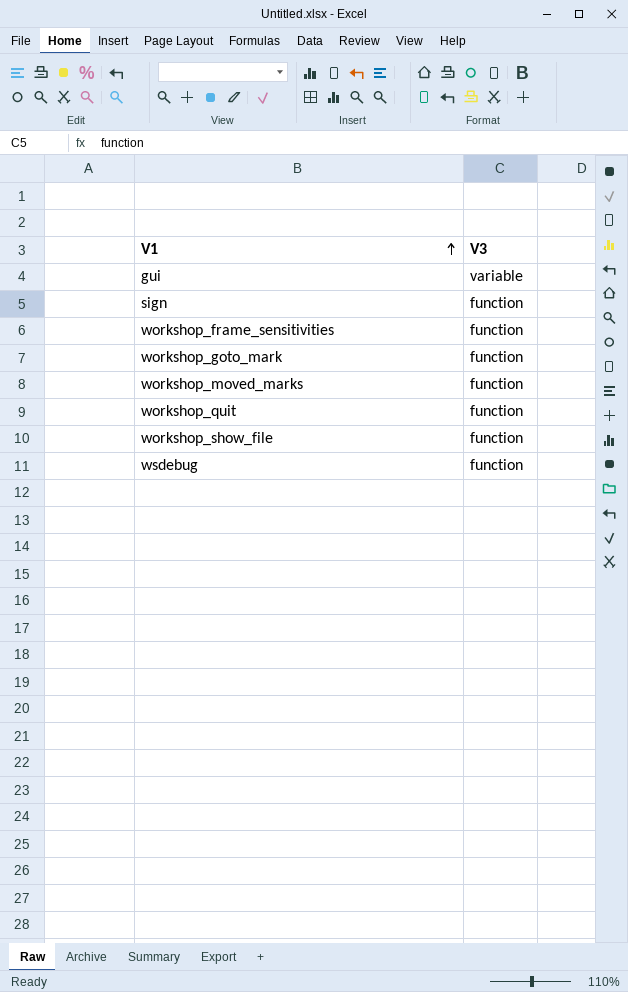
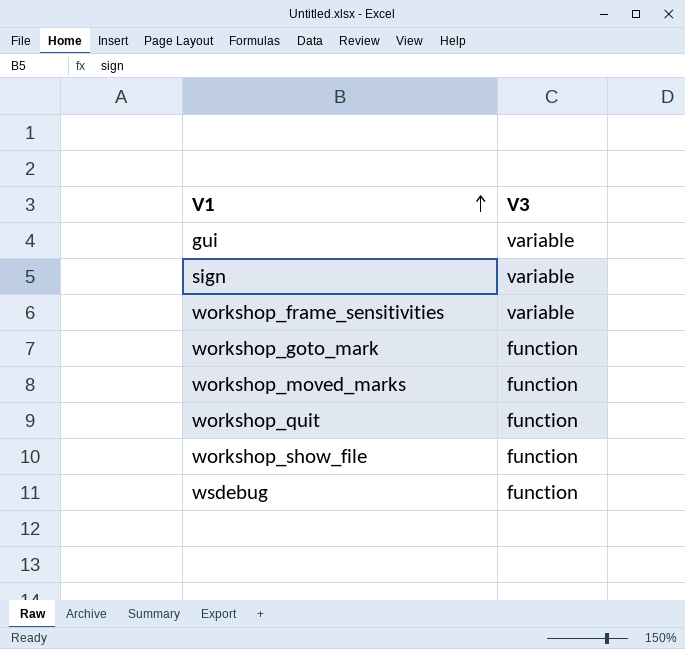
sign | V3: function -> variable
workshop_frame_sensitivities | V3: function -> variable

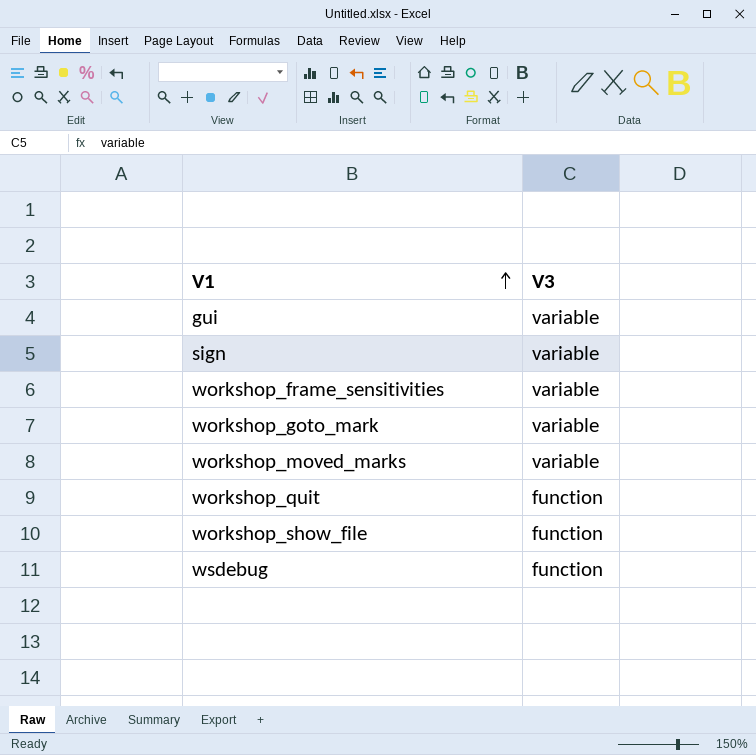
workshop_goto_mark | V3: function -> variable
workshop_moved_marks | V3: function -> variable

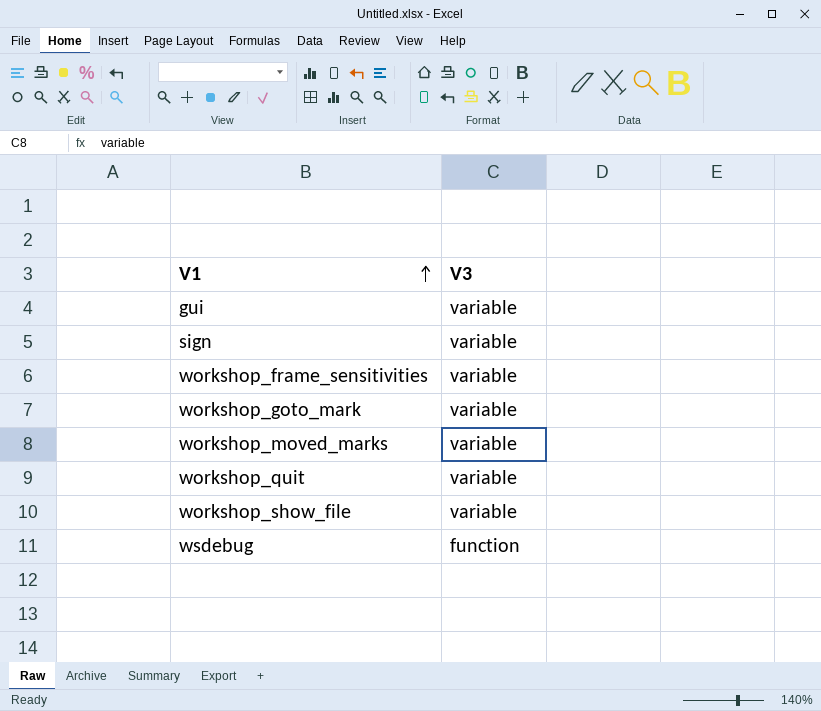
workshop_quit | V3: function -> variable
workshop_show_file | V3: function -> variable

